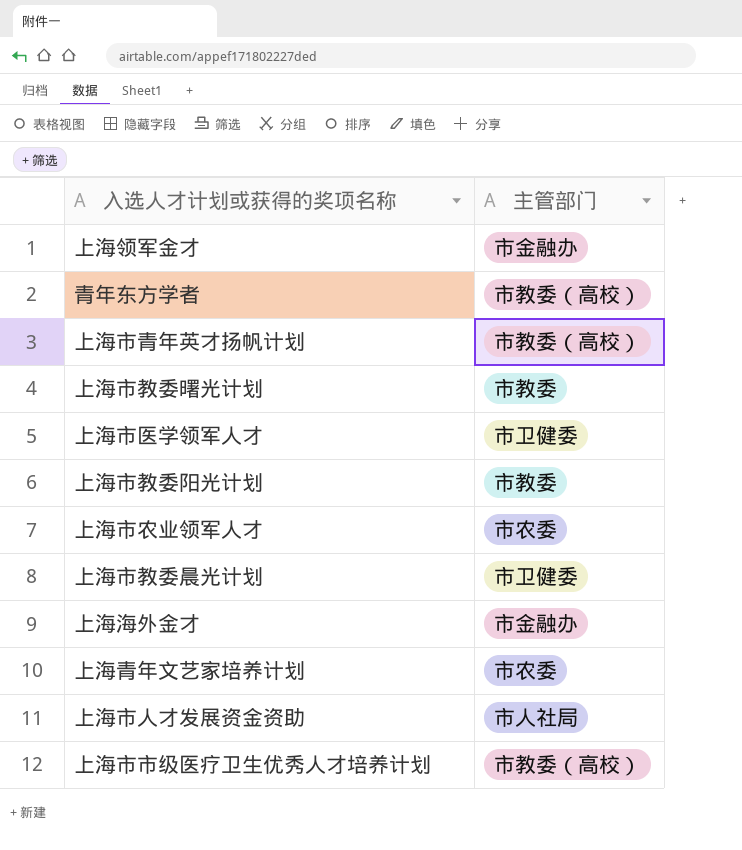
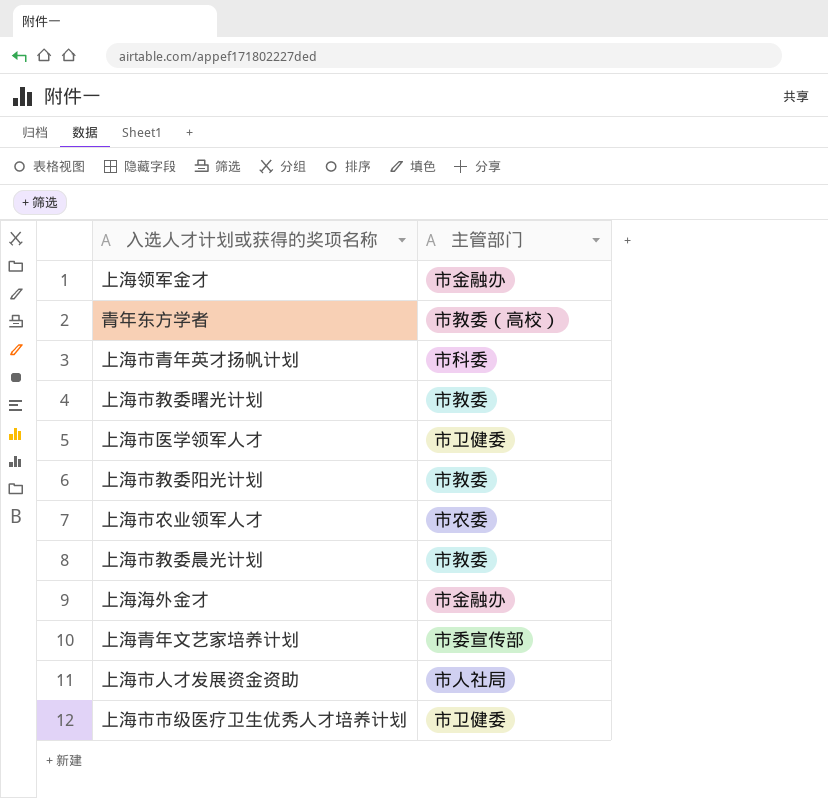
上海市青年英才扬帆计划 | 主管部门: 市教委（高校） -> 市科委
上海市教委晨光计划 | 主管部门: 市卫健委 -> 市教委
上海青年文艺家培养计划 | 主管部门: 市农委 -> 市委宣传部
上海市市级医疗卫生优秀人才培养计划 | 主管部门: 市教委（高校） -> 市卫健委

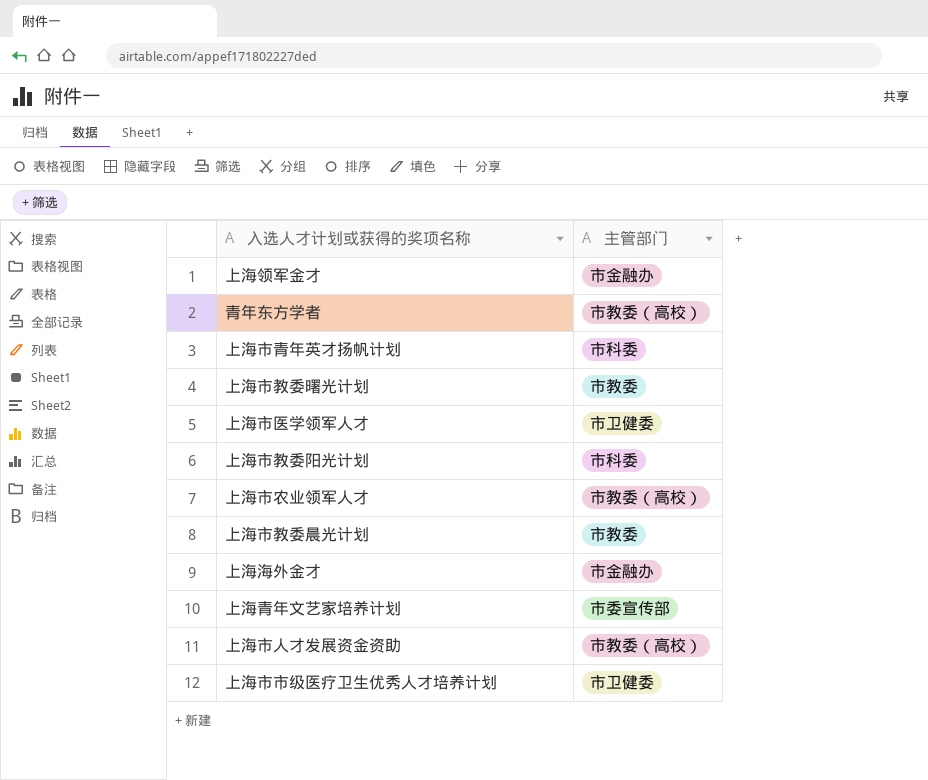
上海市教委阳光计划 | 主管部门: 市教委 -> 市科委
上海市农业领军人才 | 主管部门: 市农委 -> 市教委（高校）
上海市人才发展资金资助 | 主管部门: 市人社局 -> 市教委（高校）

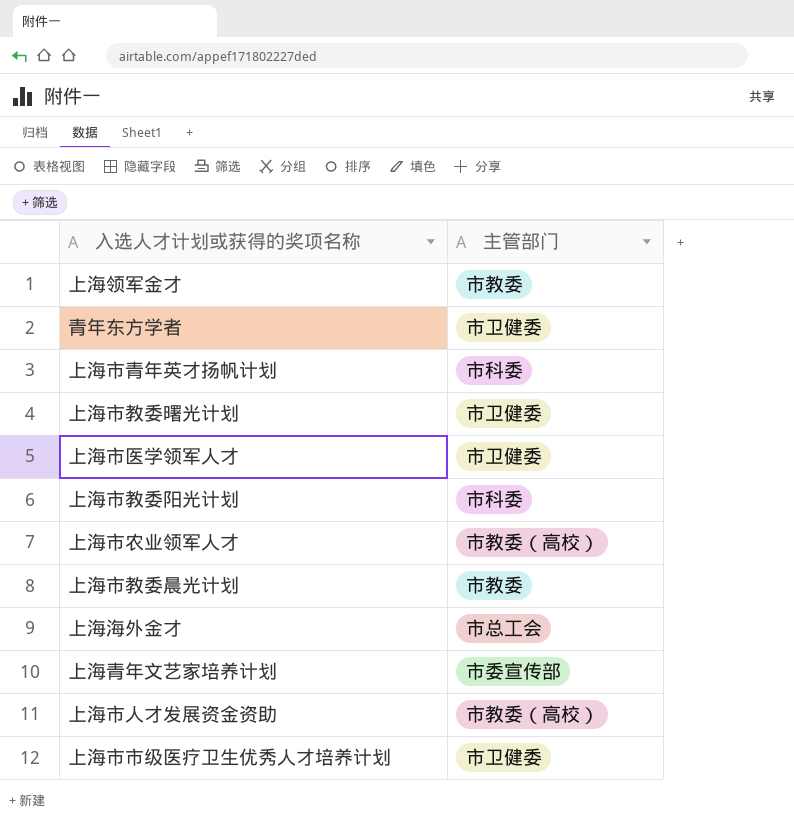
上海领军金才 | 主管部门: 市金融办 -> 市教委
青年东方学者 | 主管部门: 市教委（高校） -> 市卫健委
上海市教委曙光计划 | 主管部门: 市教委 -> 市卫健委
上海海外金才 | 主管部门: 市金融办 -> 市总工会

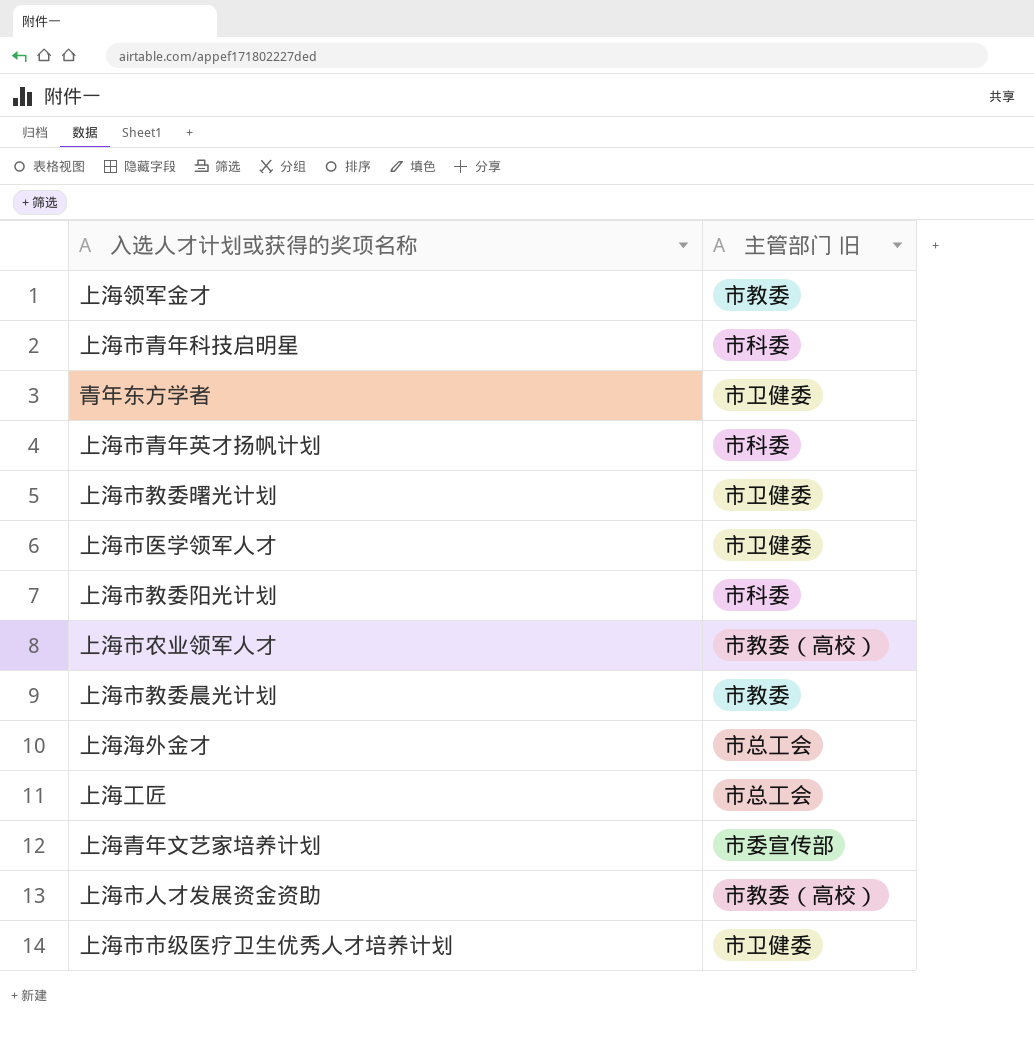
column name: 主管部门 -> 主管部门 旧
row 上海市青年科技启明星: none -> 市科委
row 上海工匠: none -> 市总工会

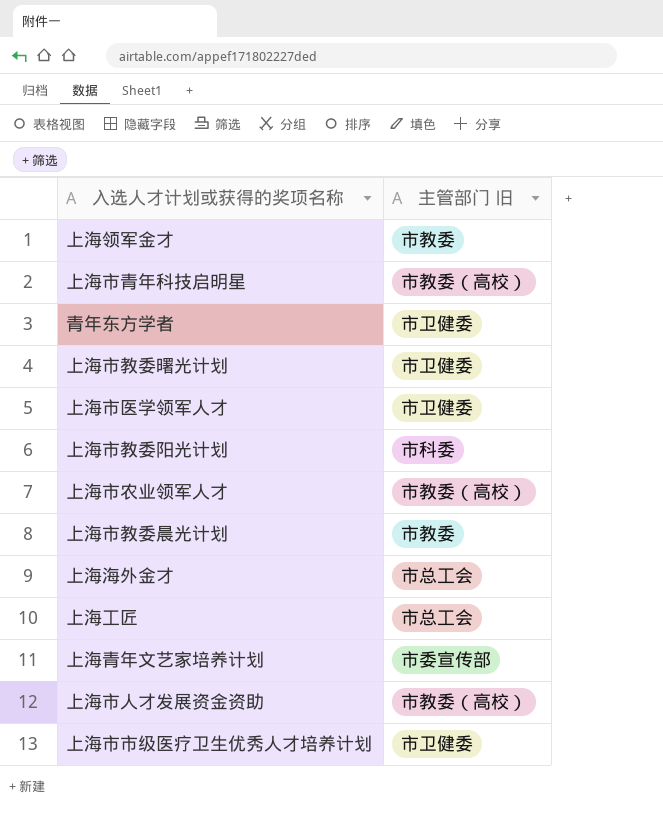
row 上海市青年英才扬帆计划: 市科委 -> none
上海市青年科技启明星 | 主管部门 旧: 市科委 -> 市教委（高校）

